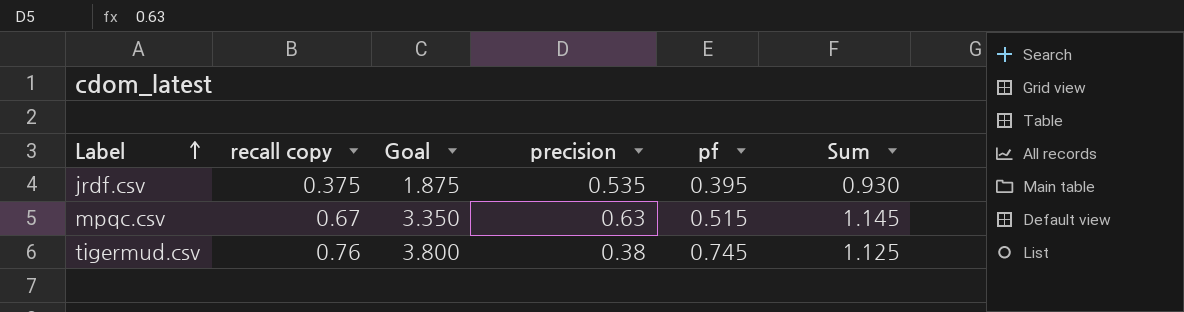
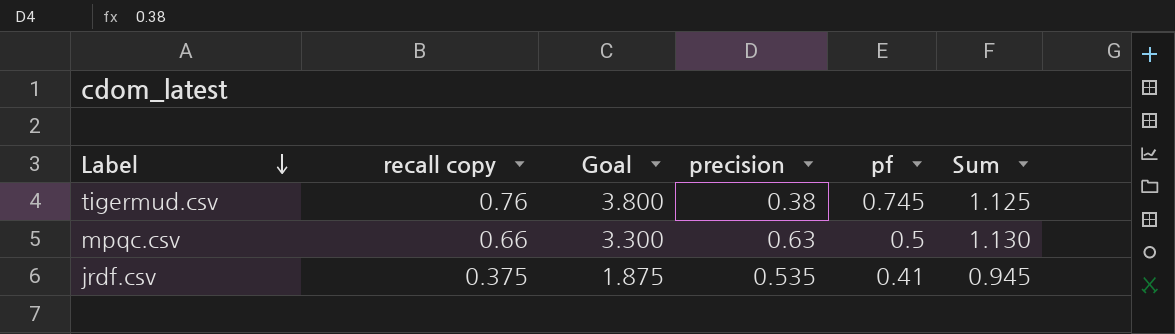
row order: Label ascending -> Label descending
mpqc.csv | recall copy: 0.67 -> 0.66
mpqc.csv | Goal: 3.350 -> 3.300
mpqc.csv | pf: 0.515 -> 0.5
mpqc.csv | Sum: 1.145 -> 1.130
jrdf.csv | pf: 0.395 -> 0.41
jrdf.csv | Sum: 0.930 -> 0.945

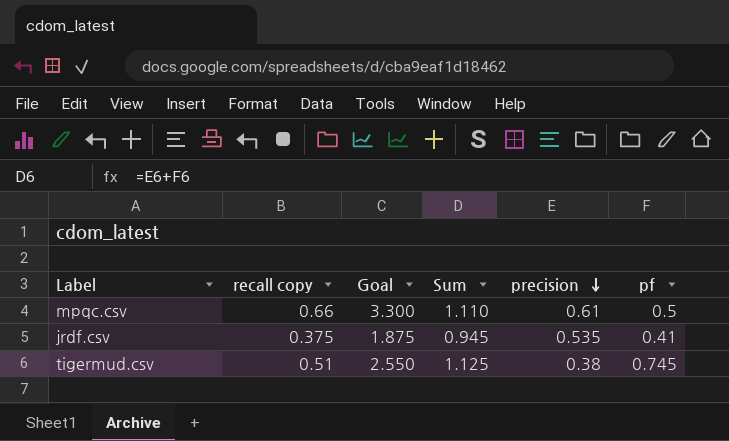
row order: Label descending -> precision descending
column Sum | position: 6 -> 4
mpqc.csv | Sum: 1.130 -> 1.110
mpqc.csv | precision: 0.63 -> 0.61
tigermud.csv | recall copy: 0.76 -> 0.51
tigermud.csv | Goal: 3.800 -> 2.550

